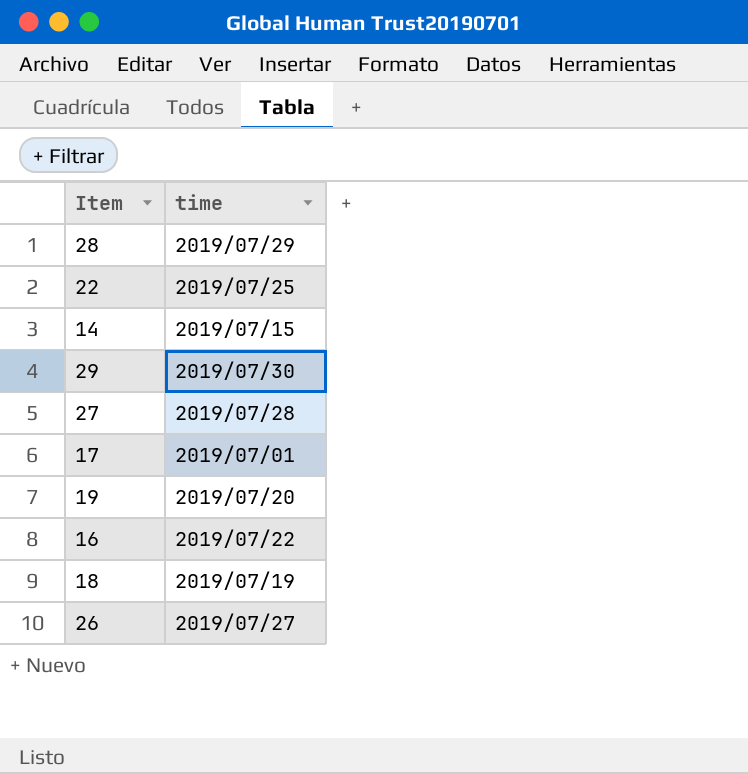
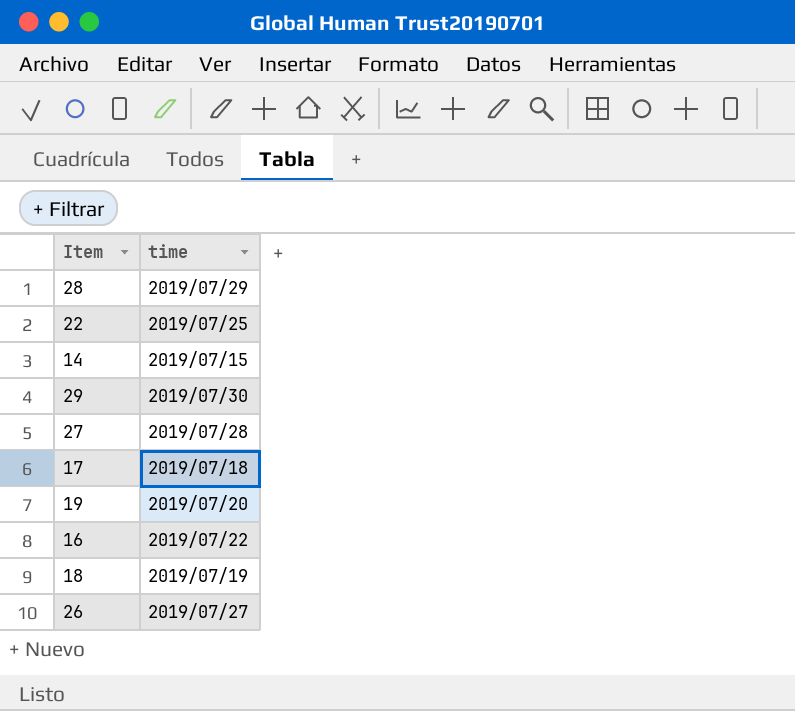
17 | time: 2019/07/01 -> 2019/07/18

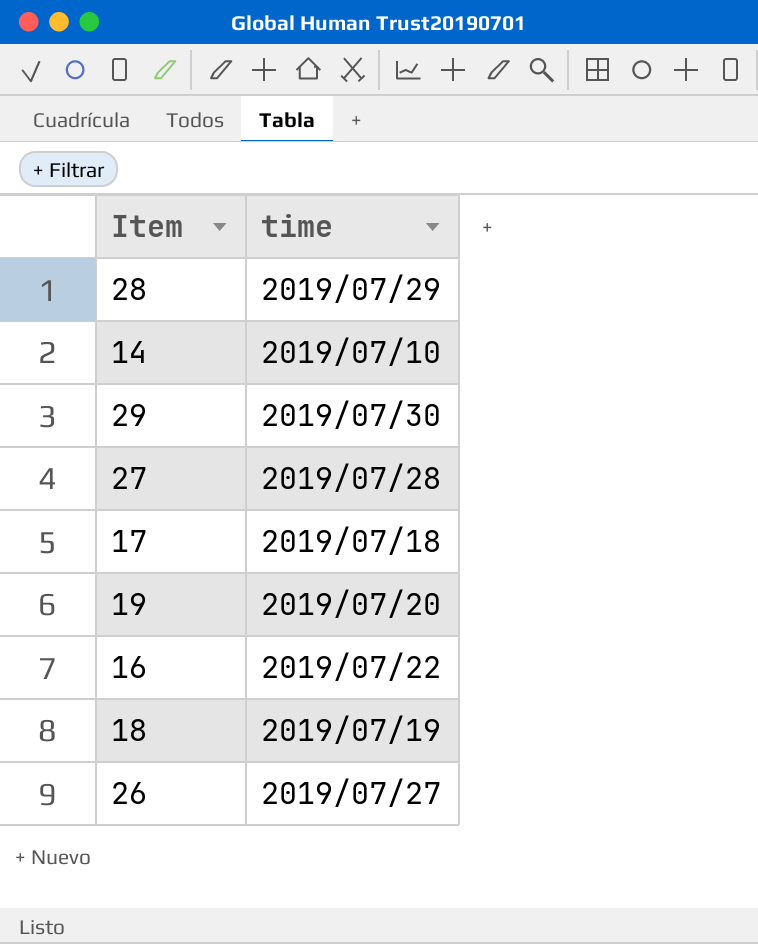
row 22: 2019/07/25 -> none
14 | time: 2019/07/15 -> 2019/07/10

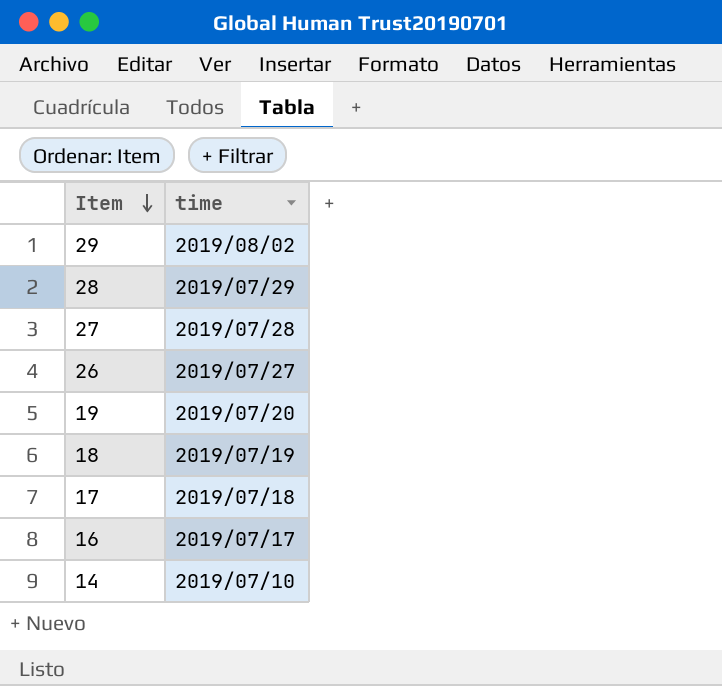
row order: none -> Item descending
29 | time: 2019/07/30 -> 2019/08/02
16 | time: 2019/07/22 -> 2019/07/17

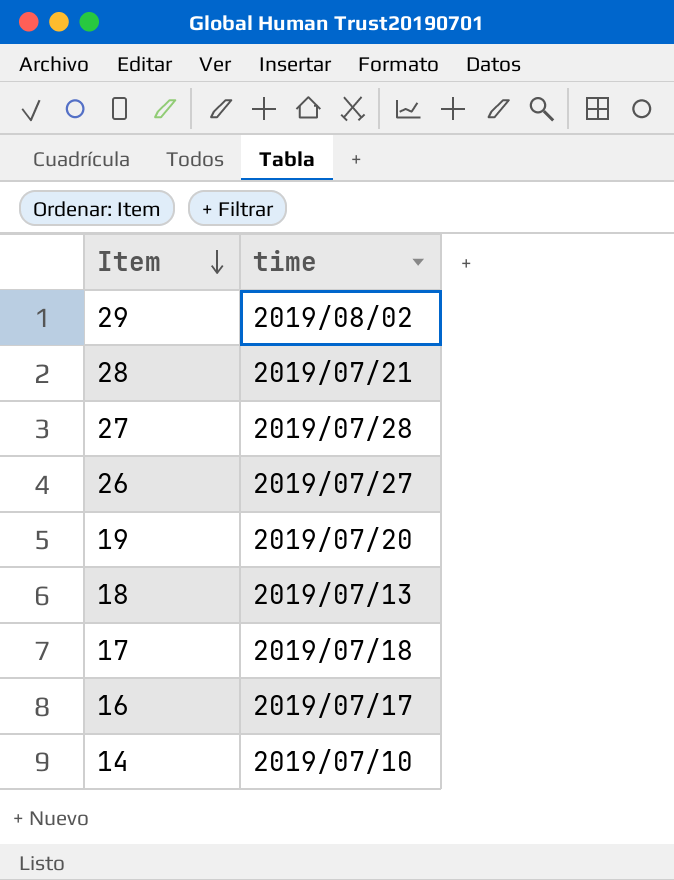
28 | time: 2019/07/29 -> 2019/07/21
18 | time: 2019/07/19 -> 2019/07/13

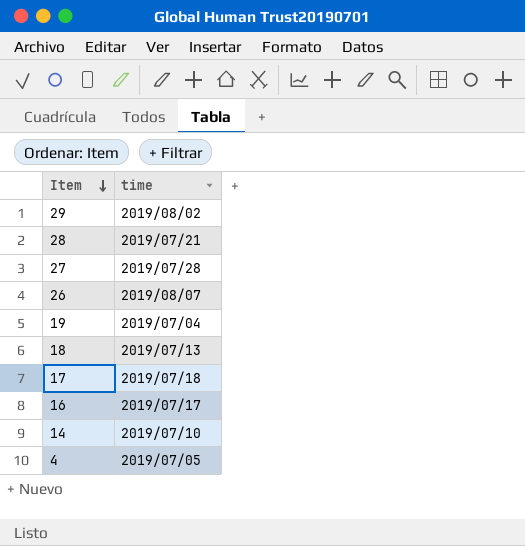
26 | time: 2019/07/27 -> 2019/08/07
19 | time: 2019/07/20 -> 2019/07/04
row 4: none -> 2019/07/05

